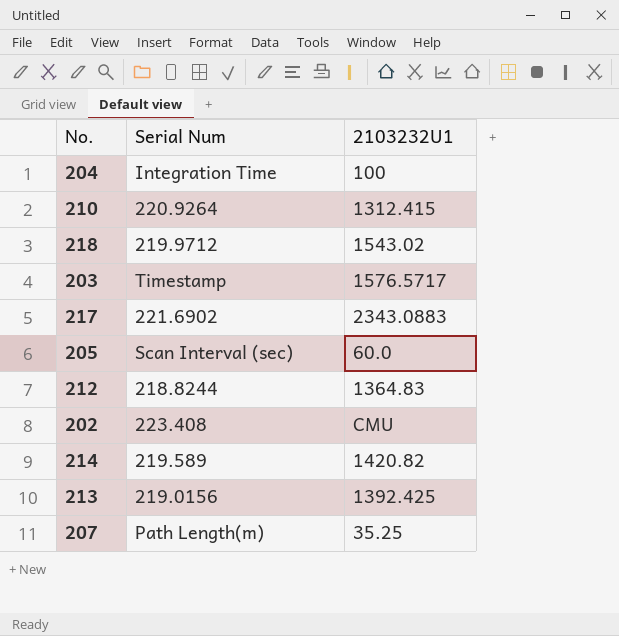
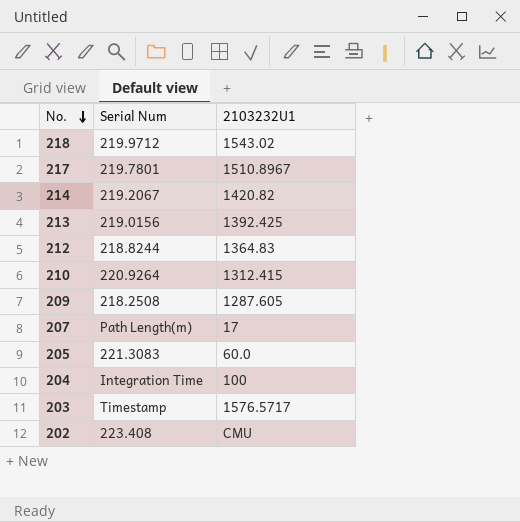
row order: none -> No. descending
217 | Serial Num: 221.6902 -> 219.7801
217 | 2103232U1: 2343.0883 -> 1510.8967
214 | Serial Num: 219.589 -> 219.2067
row 209: none -> 218.2508 | 1287.605
207 | 2103232U1: 35.25 -> 17
205 | Serial Num: Scan Interval (sec) -> 221.3083

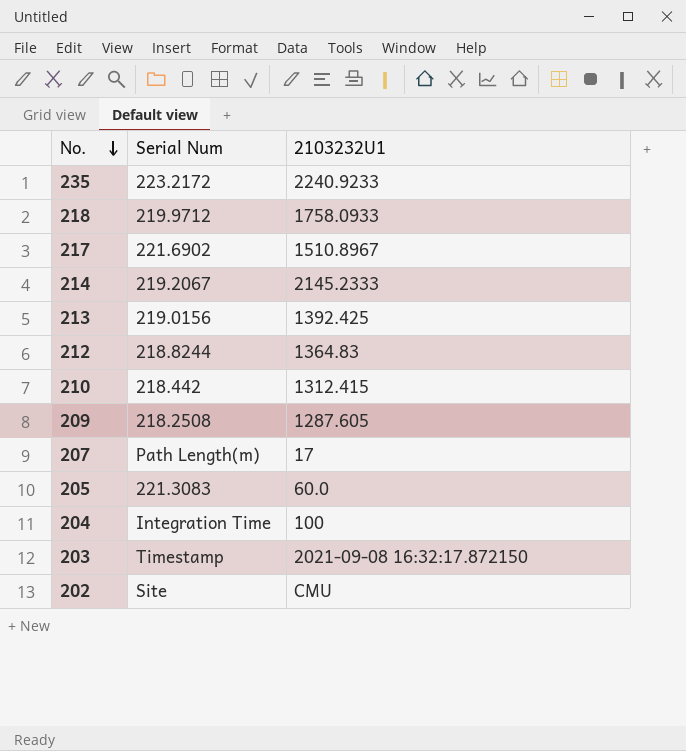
row 235: none -> 223.2172 | 2240.9233
218 | 2103232U1: 1543.02 -> 1758.0933
217 | Serial Num: 219.7801 -> 221.6902
214 | 2103232U1: 1420.82 -> 2145.2333
210 | Serial Num: 220.9264 -> 218.442
203 | 2103232U1: 1576.5717 -> 2021-09-08 16:32:17.872150
202 | Serial Num: 223.408 -> Site

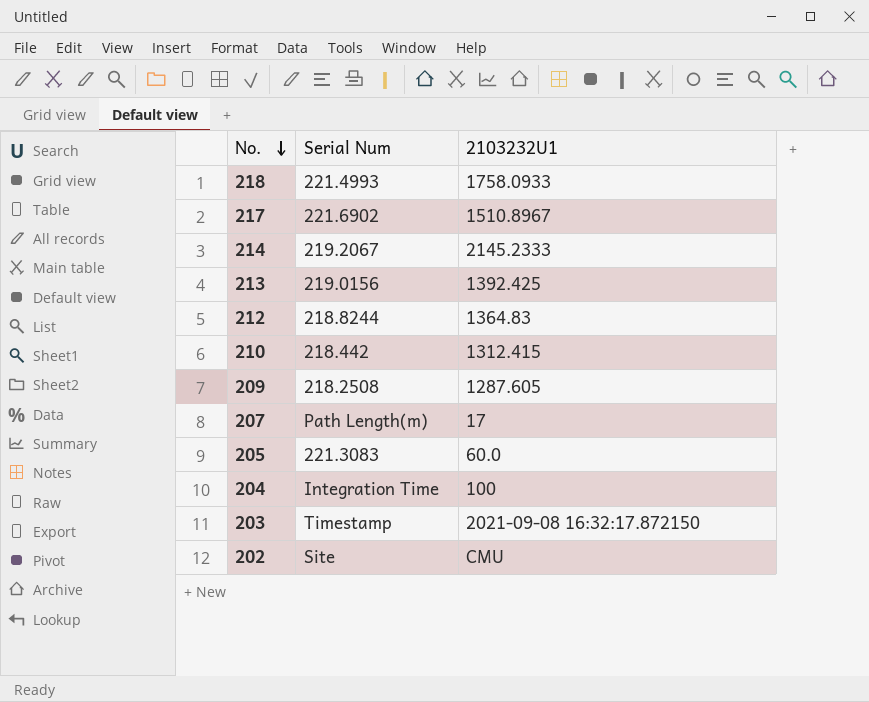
row 235: 223.2172 | 2240.9233 -> none
218 | Serial Num: 219.9712 -> 221.4993

